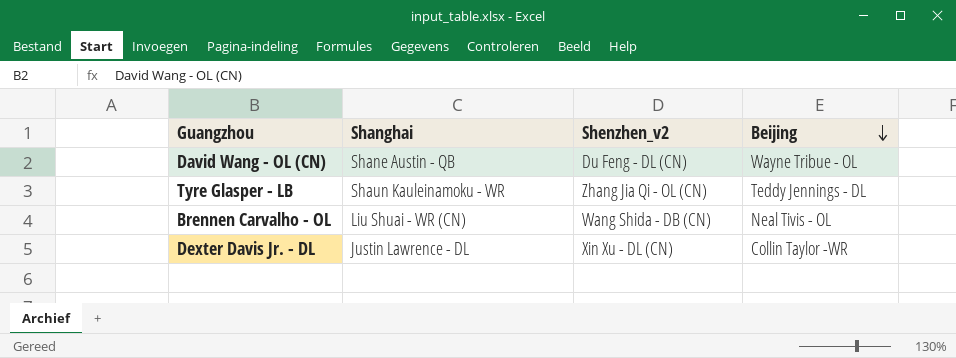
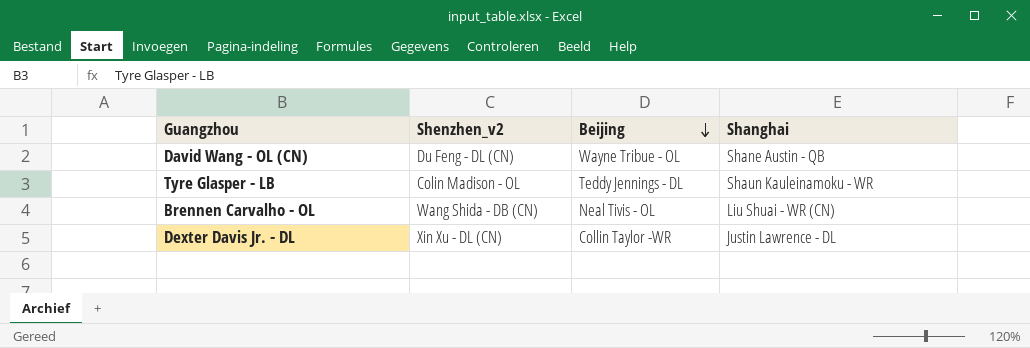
column Shanghai | position: 2 -> 4
Tyre Glasper - LB | Shenzhen_v2: Zhang Jia Qi - OL (CN) -> Colin Madison - OL

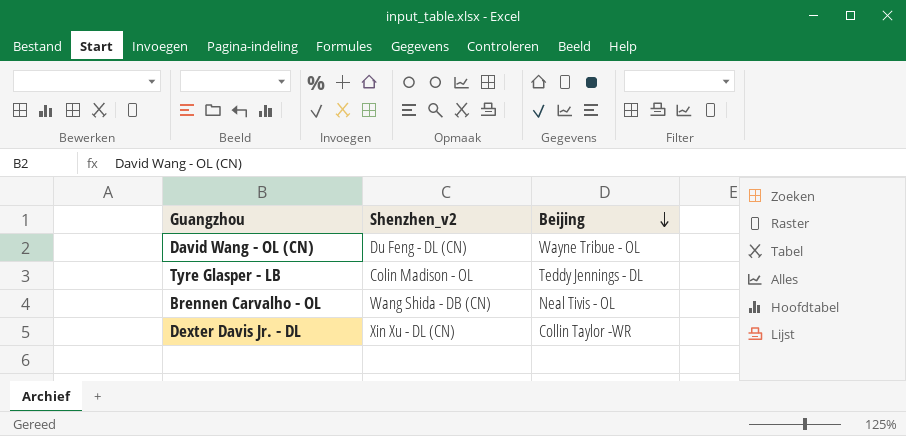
column Shanghai | position: 4 -> none

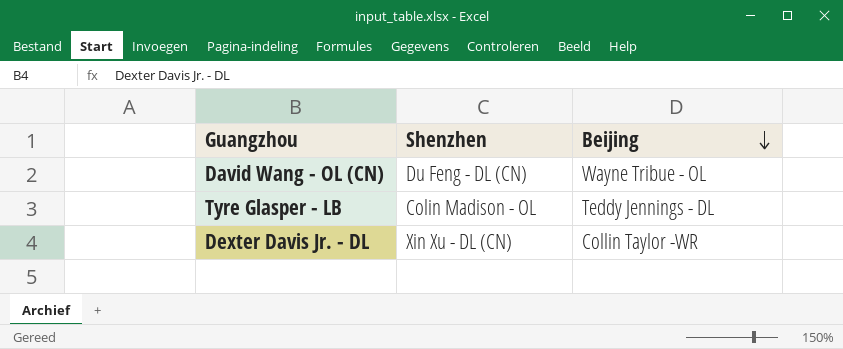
column name: Shenzhen_v2 -> Shenzhen
row Brennen Carvalho - OL: Wang Shida - DB (CN) | Neal Tivis - OL -> none

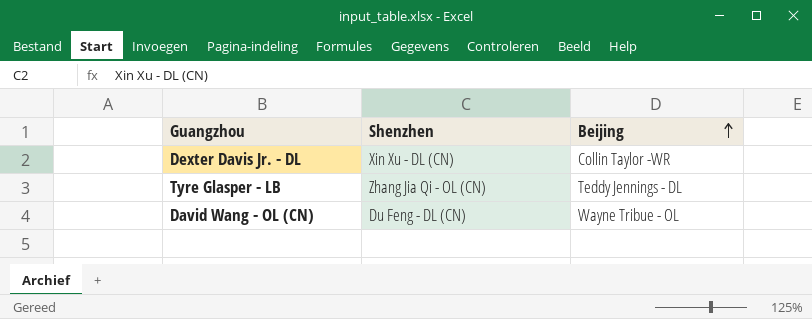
row order: Beijing descending -> Beijing ascending
Tyre Glasper - LB | Shenzhen: Colin Madison - OL -> Zhang Jia Qi - OL (CN)

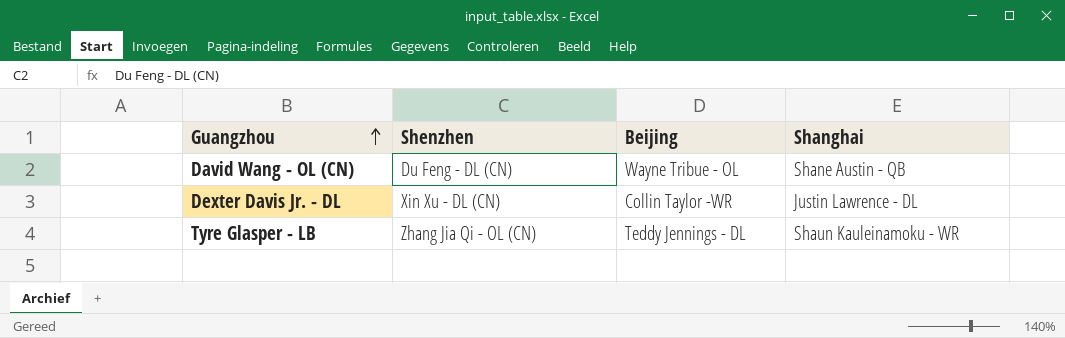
row order: Beijing ascending -> Guangzhou ascending
column Shanghai | position: none -> 4

